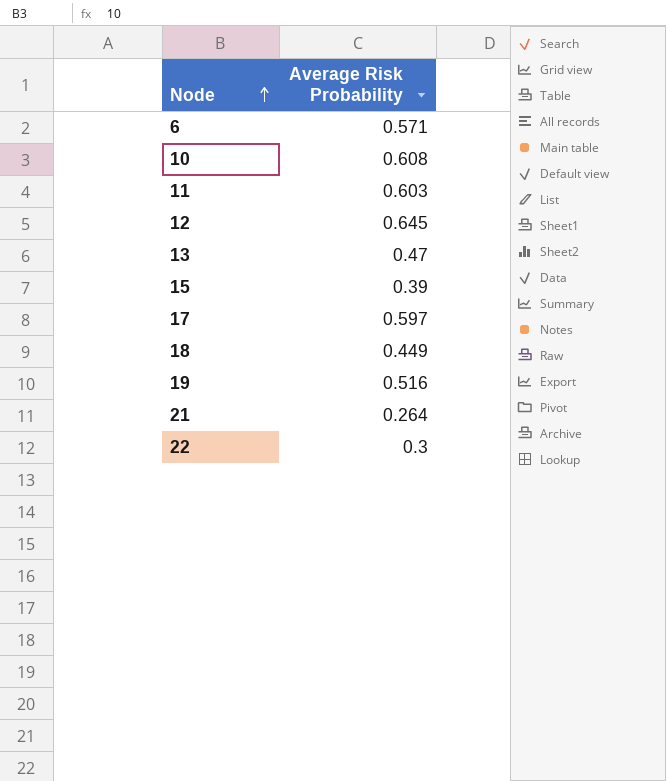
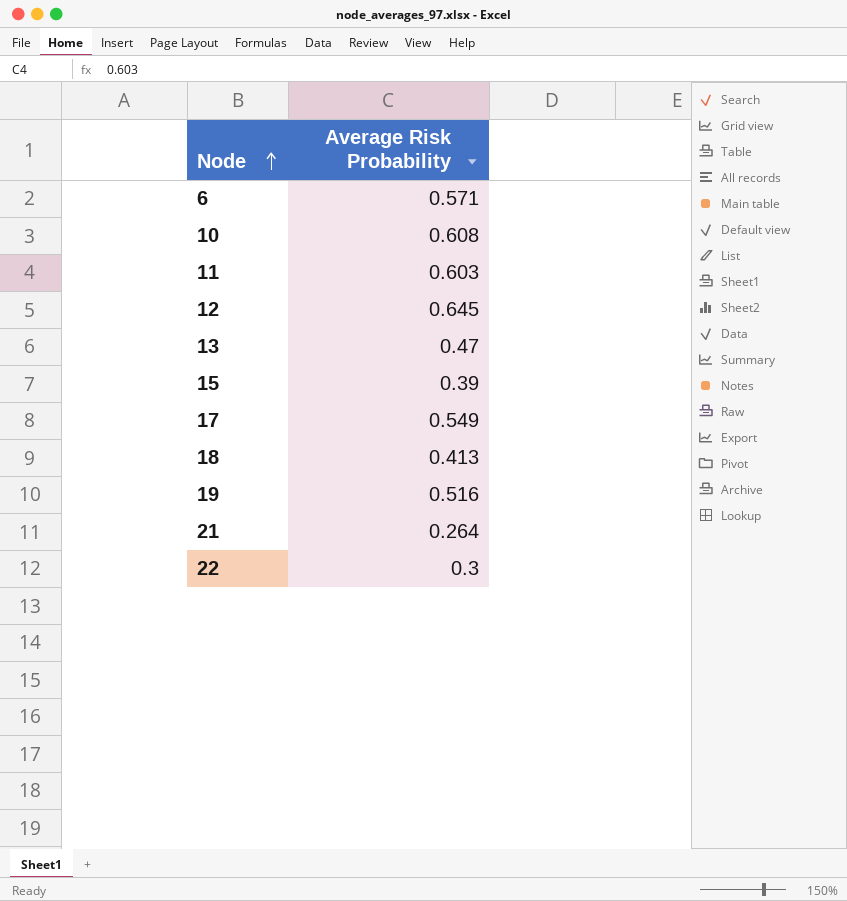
17 | Average Risk Probability: 0.597 -> 0.549
18 | Average Risk Probability: 0.449 -> 0.413

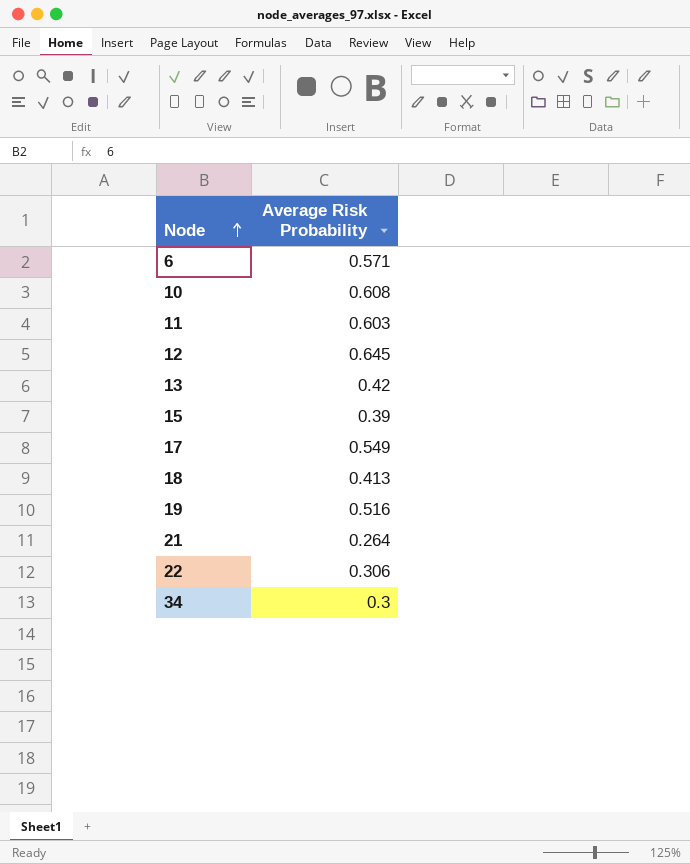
13 | Average Risk Probability: 0.47 -> 0.42
22 | Average Risk Probability: 0.3 -> 0.306
row 34: none -> 0.3

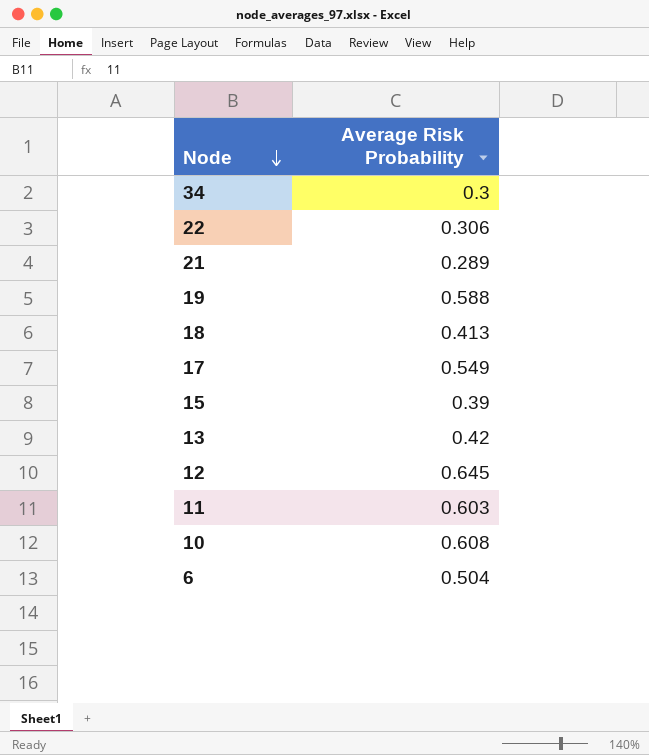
row order: Node ascending -> Node descending
21 | Average Risk Probability: 0.264 -> 0.289
19 | Average Risk Probability: 0.516 -> 0.588
6 | Average Risk Probability: 0.571 -> 0.504

